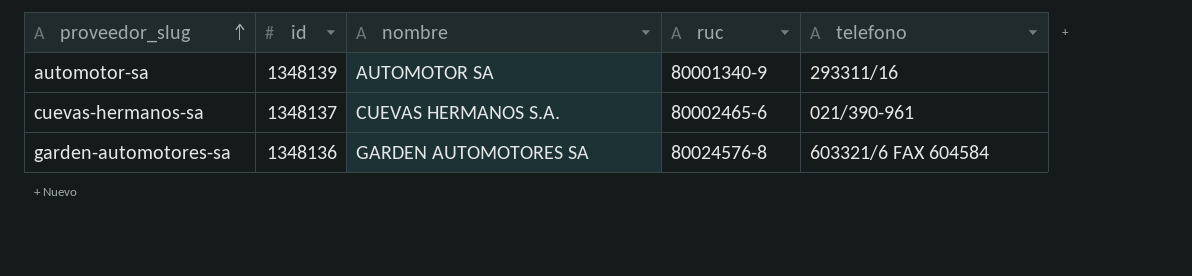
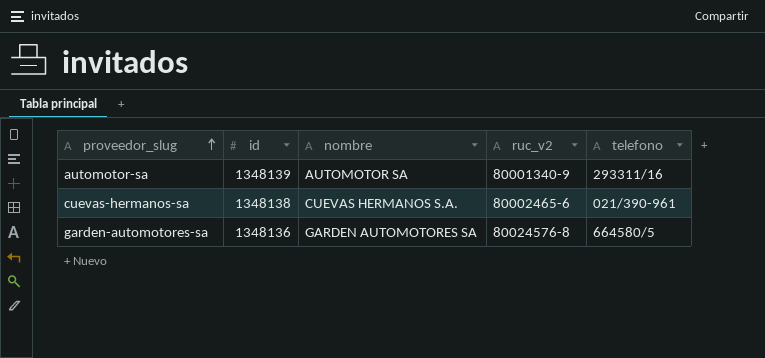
column name: ruc -> ruc_v2
cuevas-hermanos-sa | id: 1348137 -> 1348138
garden-automotores-sa | telefono: 603321/6 FAX 604584 -> 664580/5

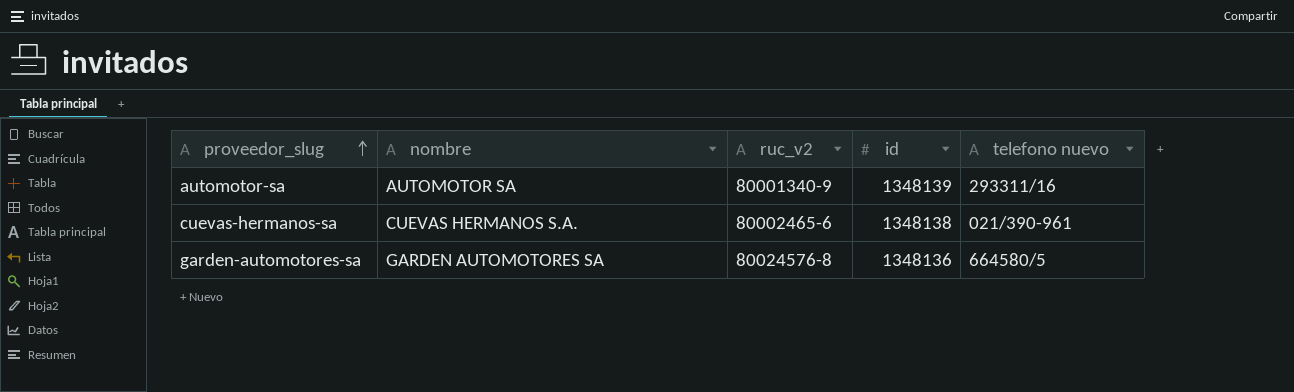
column id | position: 2 -> 4
column name: telefono -> telefono nuevo

